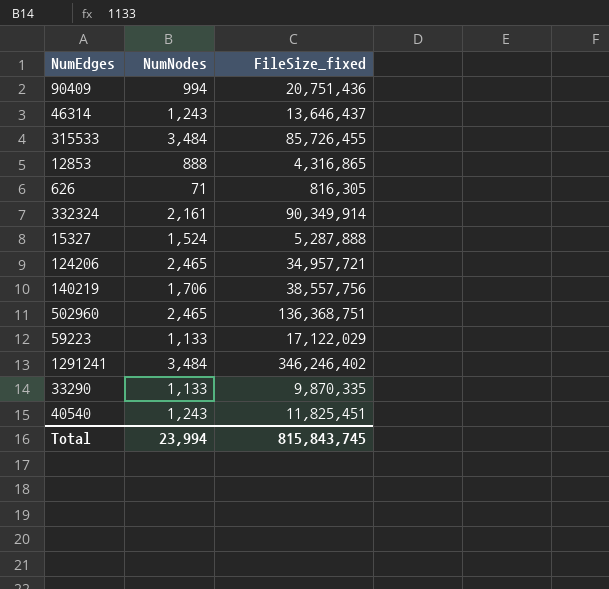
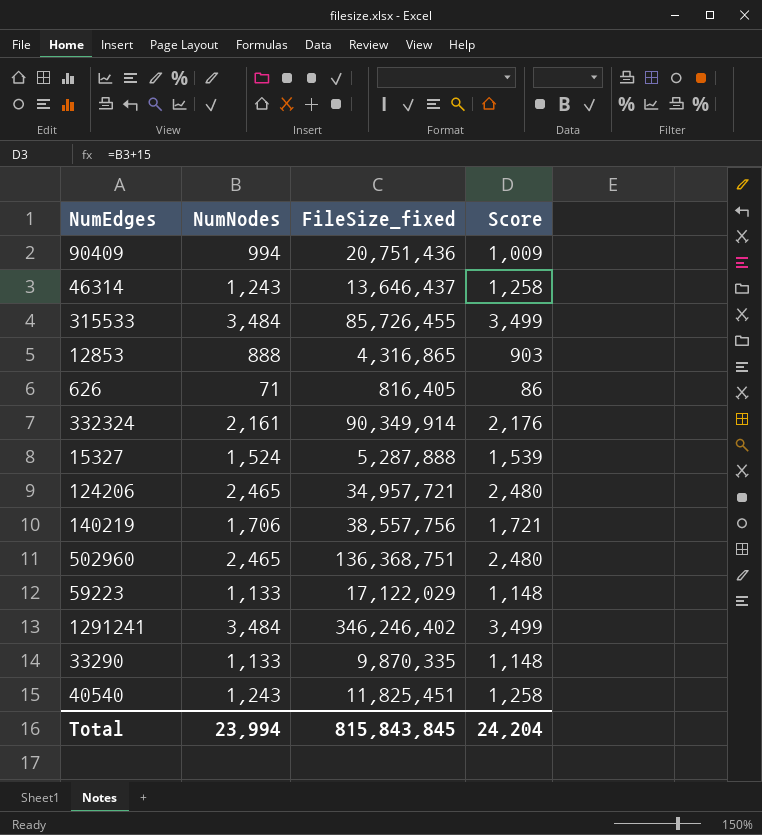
column Score | formula: none -> [NumNodes] + 15
626 | FileSize_fixed: 816,305 -> 816,405
Total | FileSize_fixed: 815,843,745 -> 815,843,845

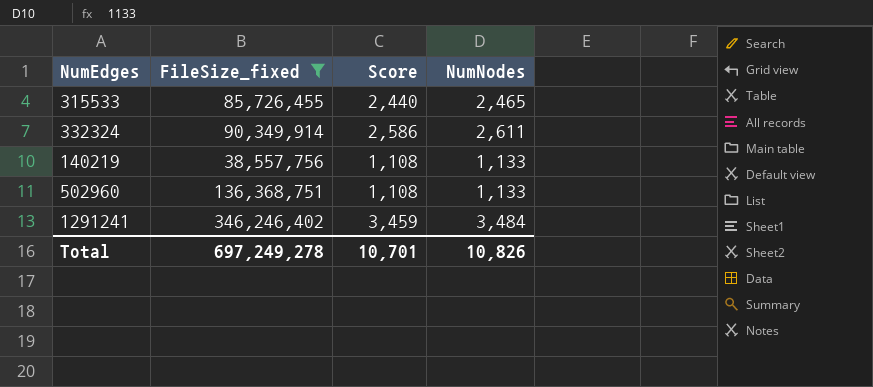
filter: none -> FileSize_fixed >= 38,557,756
column Score | formula: [NumNodes] + 15 -> [NumNodes] - 25
column NumNodes | position: 2 -> 4
315533 | NumNodes: 3,484 -> 2,465
332324 | NumNodes: 2,161 -> 2,611
140219 | NumNodes: 1,706 -> 1,133
502960 | NumNodes: 2,465 -> 1,133
Total | FileSize_fixed: 815,843,845 -> 697,249,278
Total | Score: 24,204 -> 10,701
Total | NumNodes: 23,994 -> 10,826

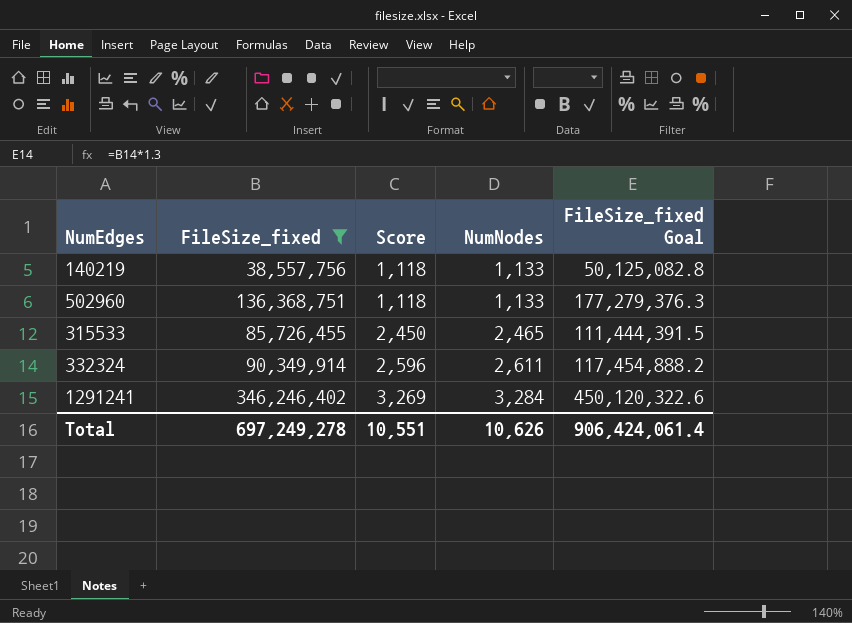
row order: none -> Score ascending
column Score | formula: [NumNodes] - 25 -> [NumNodes] - 15
column FileSize_fixed Goal | formula: none -> [FileSize_fixed] * 1.3
1291241 | NumNodes: 3,484 -> 3,284
Total | Score: 10,701 -> 10,551
Total | NumNodes: 10,826 -> 10,626

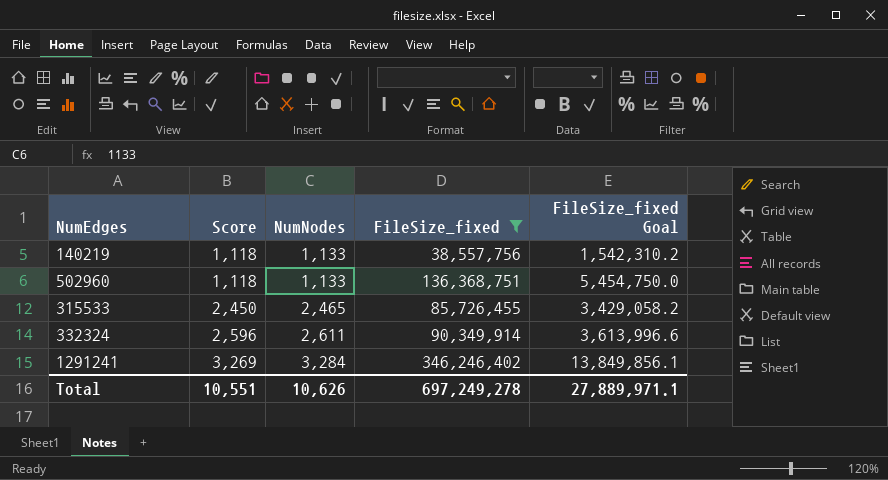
column FileSize_fixed | position: 2 -> 4
column FileSize_fixed Goal | formula: [FileSize_fixed] * 1.3 -> [FileSize_fixed] * 0.04
Total | FileSize_fixed Goal: 906,424,061.4 -> 27,889,971.1

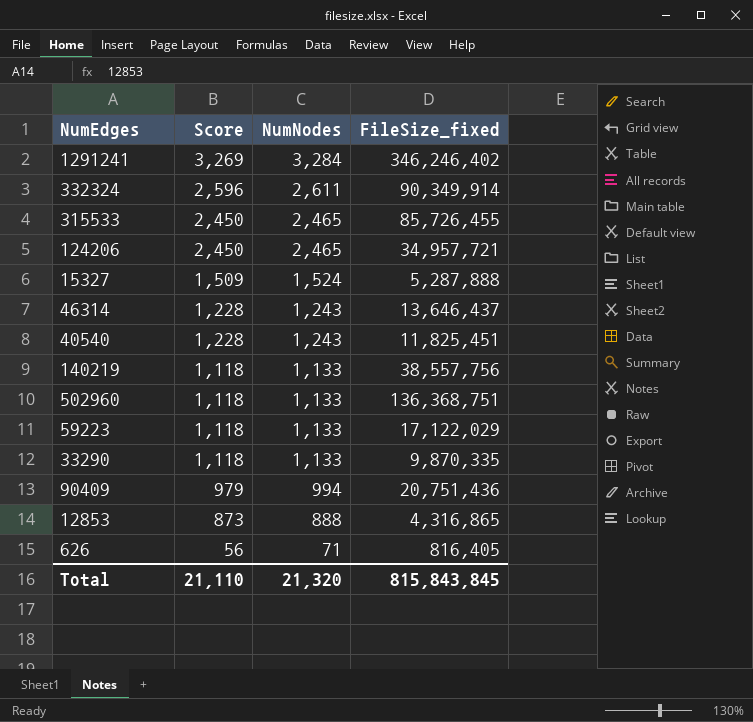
filter: FileSize_fixed >= 38,557,756 -> none
row order: Score ascending -> Score descending
column FileSize_fixed Goal | formula: [FileSize_fixed] * 0.04 -> none
Total | Score: 10,551 -> 21,110
Total | NumNodes: 10,626 -> 21,320
Total | FileSize_fixed: 697,249,278 -> 815,843,845

